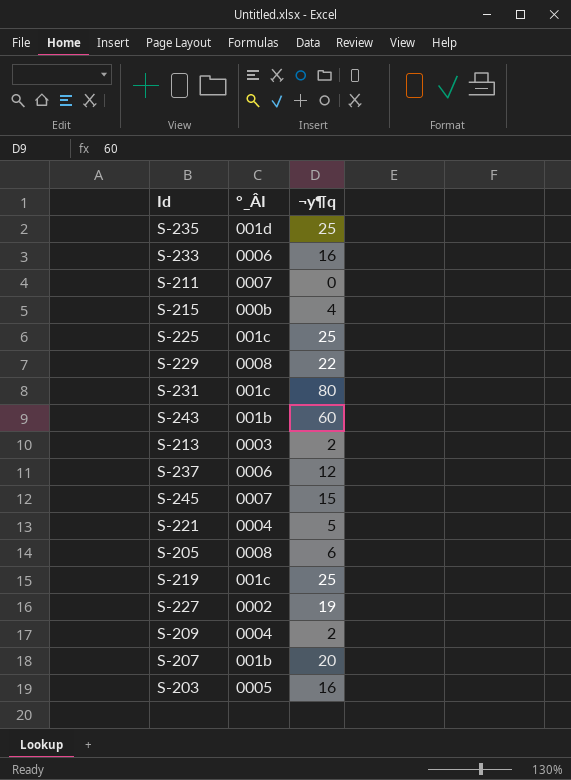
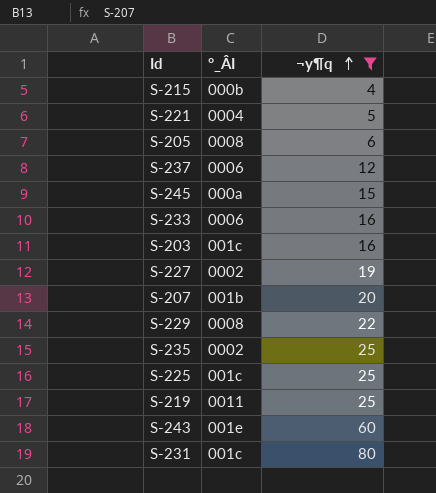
filter: none -> ¬y¶q >= 4
row order: none -> ¬y¶q ascending
S-245 | °_ÂI: 0007 -> 000a
S-203 | °_ÂI: 0005 -> 001c
S-235 | °_ÂI: 001d -> 0002
S-219 | °_ÂI: 001c -> 0011
S-243 | °_ÂI: 001b -> 001e

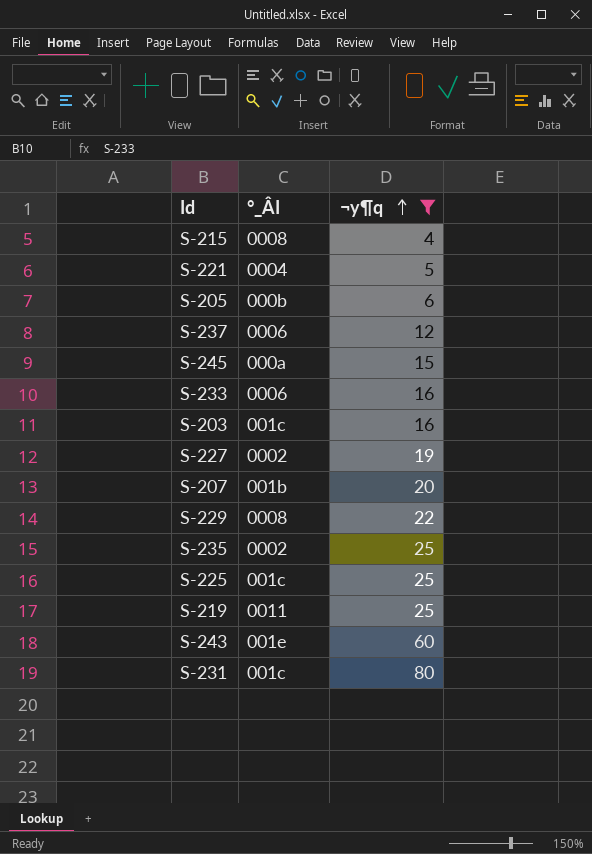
S-215 | °_ÂI: 000b -> 0008
S-205 | °_ÂI: 0008 -> 000b

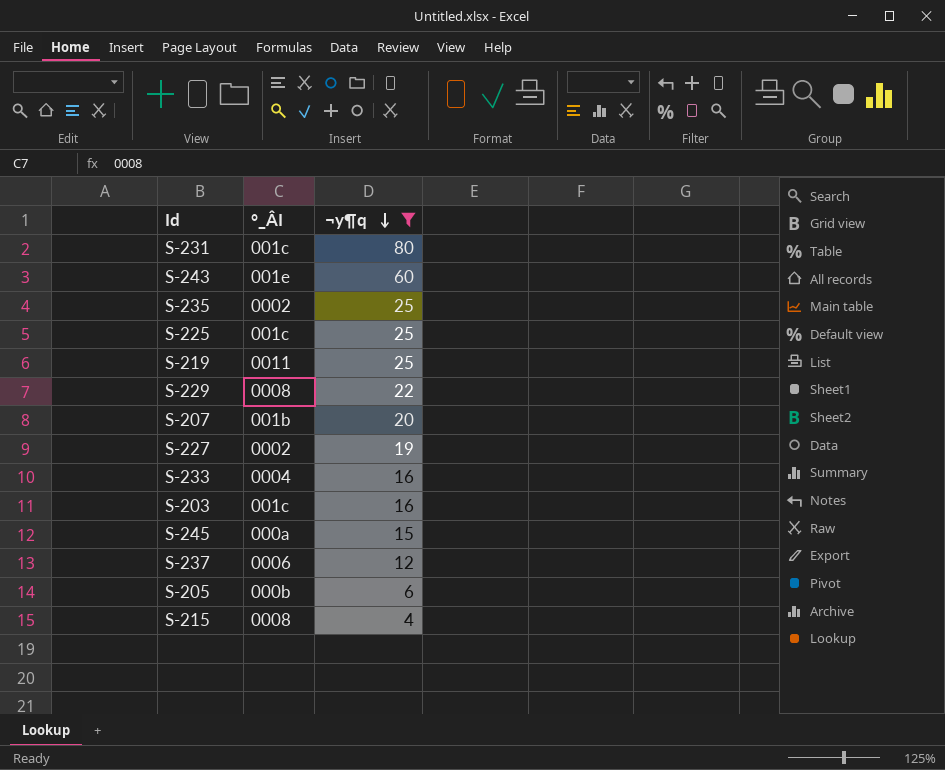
row order: ¬y¶q ascending -> ¬y¶q descending
row S-221: 0004 | 5 -> none
S-233 | °_ÂI: 0006 -> 0004

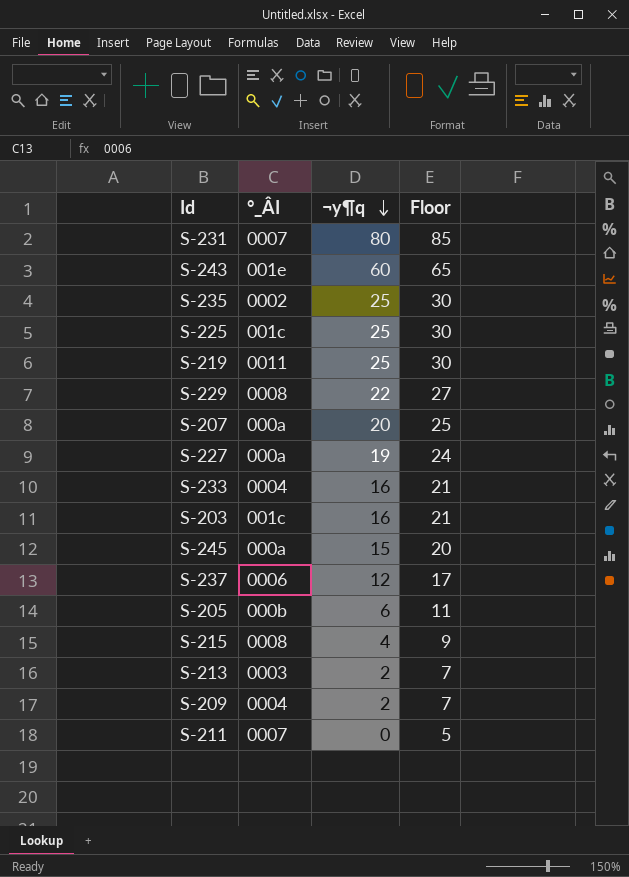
filter: ¬y¶q >= 4 -> none
column Floor | formula: none -> [¬y¶q] + 5
S-231 | °_ÂI: 001c -> 0007
S-207 | °_ÂI: 001b -> 000a
S-227 | °_ÂI: 0002 -> 000a

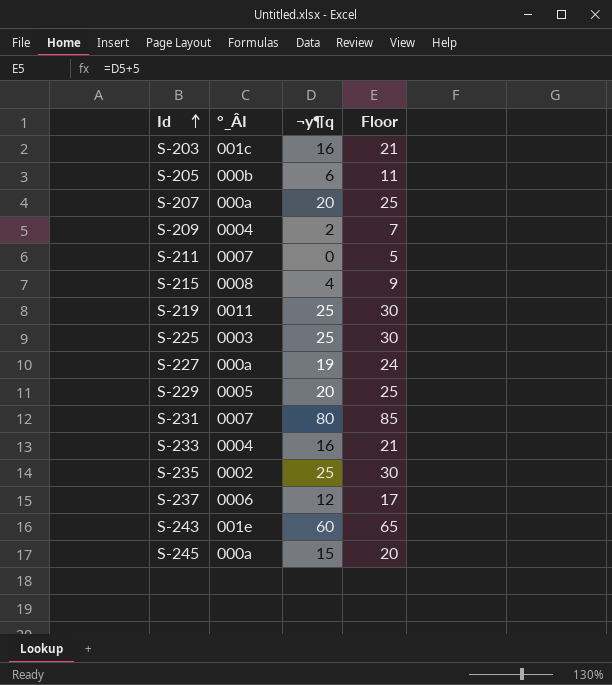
row order: ¬y¶q descending -> Id ascending
row S-213: 0003 | 2 | 7 -> none
S-225 | °_ÂI: 001c -> 0003
S-229 | °_ÂI: 0008 -> 0005
S-229 | ¬y¶q: 22 -> 20
S-229 | Floor: 27 -> 25

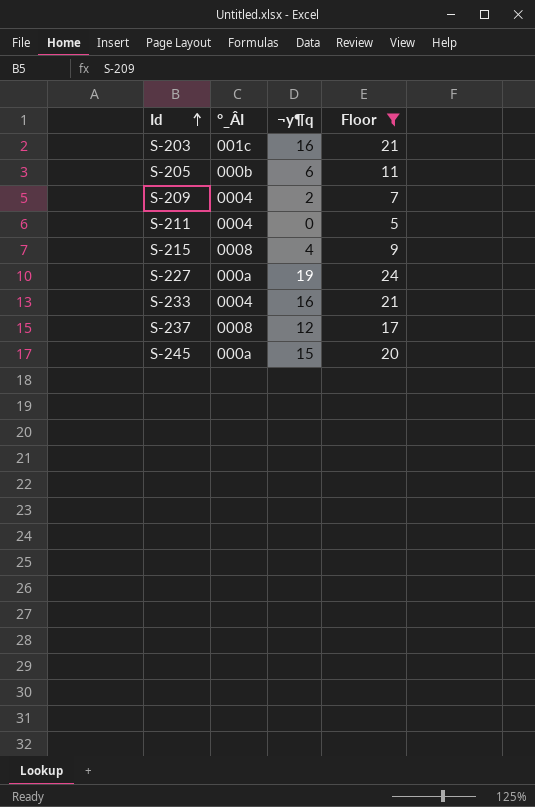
filter: none -> Floor <= 24
S-211 | °_ÂI: 0007 -> 0004
S-237 | °_ÂI: 0006 -> 0008

